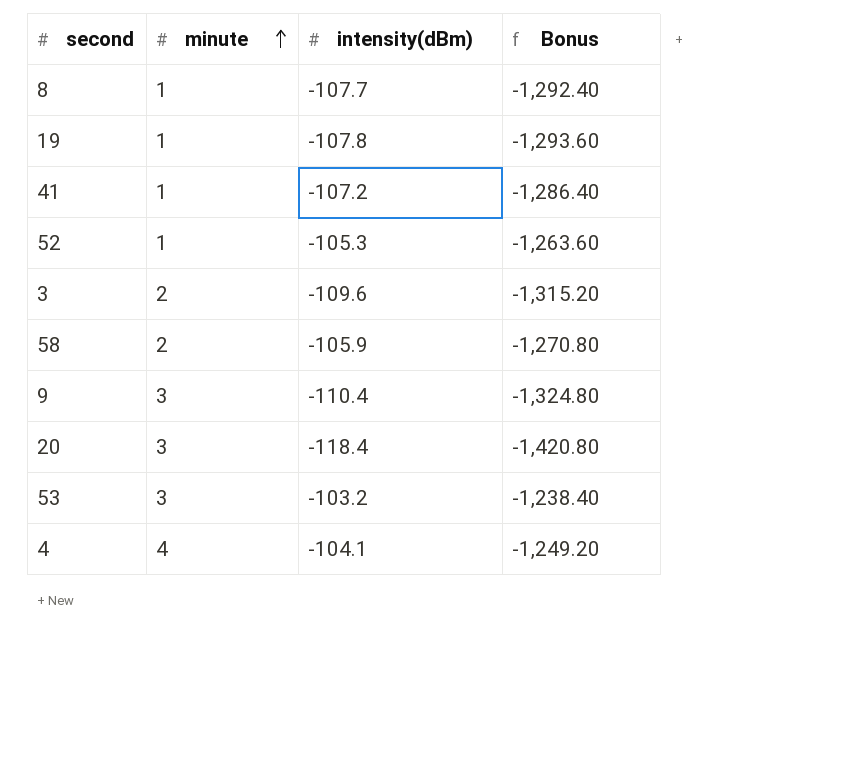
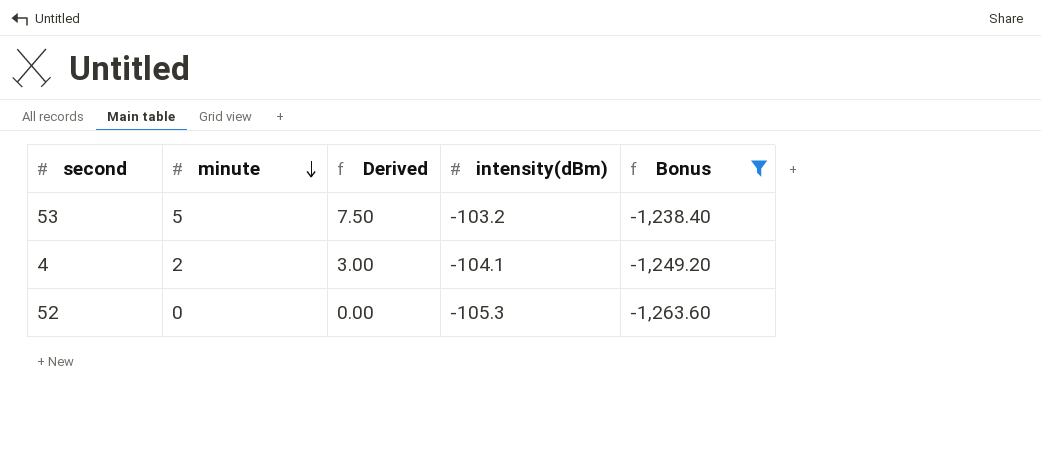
filter: none -> Bonus >= -1,263.60
row order: minute ascending -> minute descending
column Derived | formula: none -> [minute] * 1.5
53 | minute: 3 -> 5
4 | minute: 4 -> 2
52 | minute: 1 -> 0

